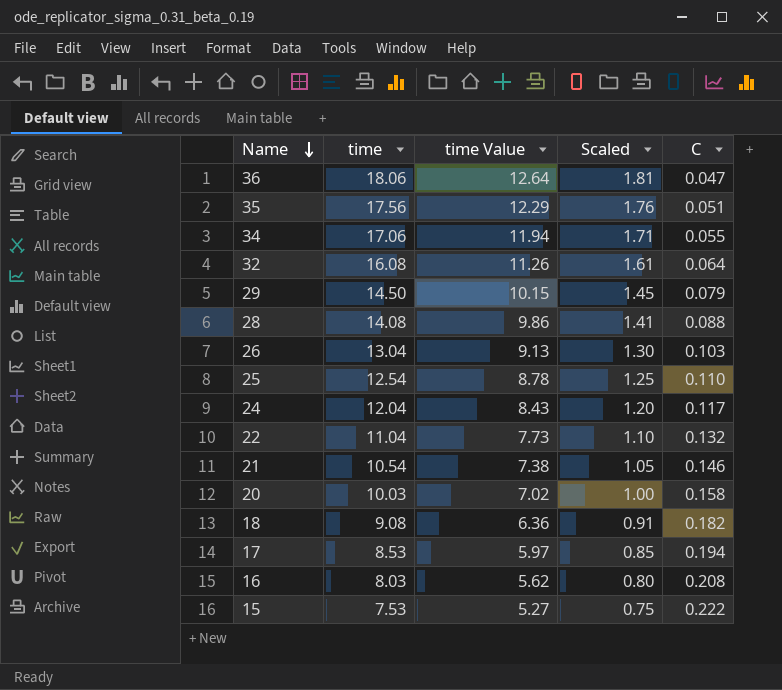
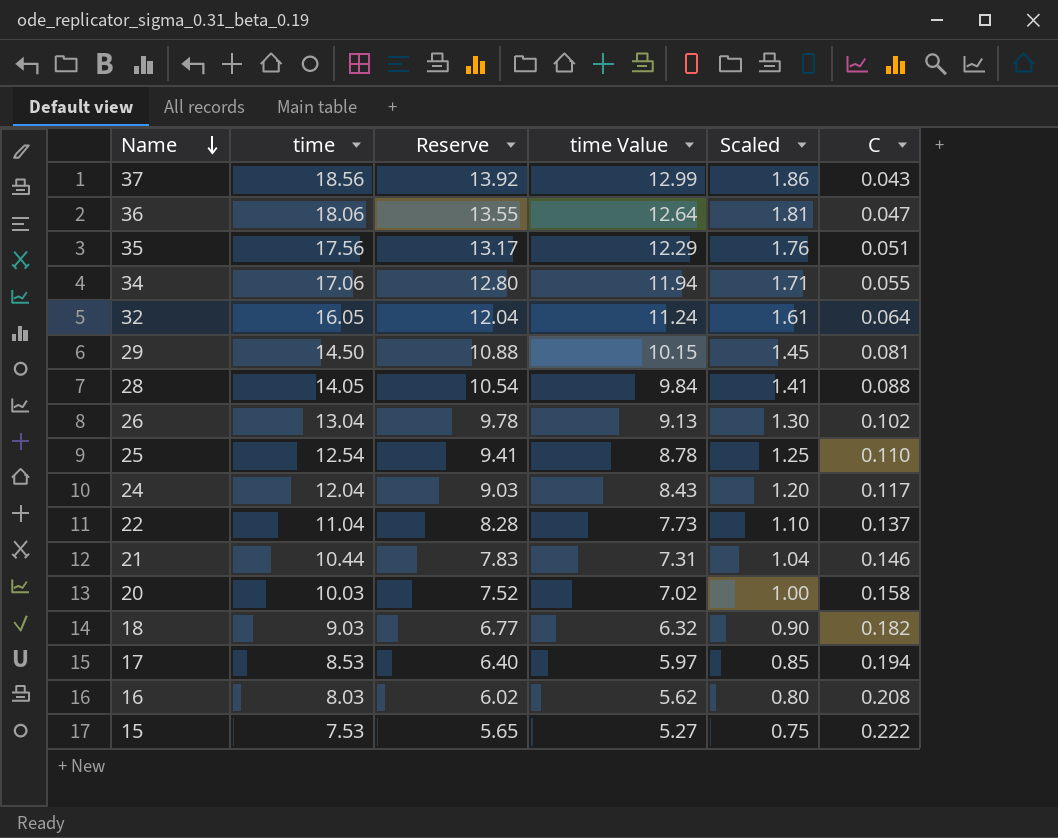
column Reserve | formula: none -> [time] * 0.75
row 37: none -> 18.56 | 13.92 | 12.99 | 1.86 | 0.043
32 | time: 16.08 -> 16.05
32 | time Value: 11.26 -> 11.24
29 | C: 0.079 -> 0.081
28 | time: 14.08 -> 14.05
28 | time Value: 9.86 -> 9.84
26 | C: 0.103 -> 0.102
22 | C: 0.132 -> 0.137
21 | time: 10.54 -> 10.44
21 | time Value: 7.38 -> 7.31
21 | Scaled: 1.05 -> 1.04
18 | time: 9.08 -> 9.03
18 | time Value: 6.36 -> 6.32
18 | Scaled: 0.91 -> 0.90

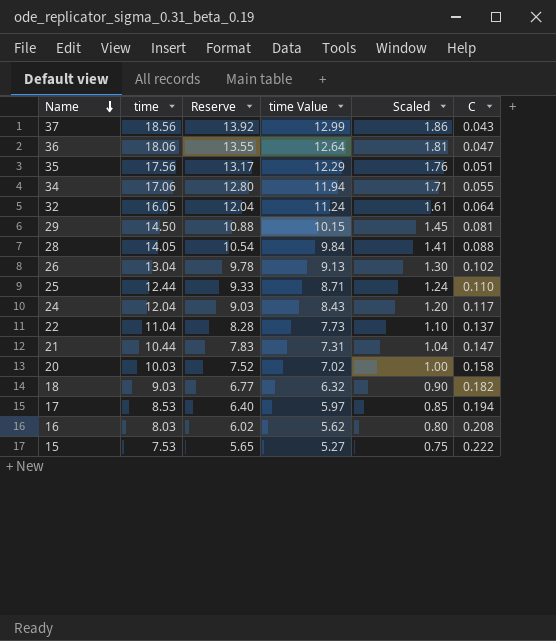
25 | time: 12.54 -> 12.44
25 | Reserve: 9.41 -> 9.33
25 | time Value: 8.78 -> 8.71
25 | Scaled: 1.25 -> 1.24
21 | C: 0.146 -> 0.147

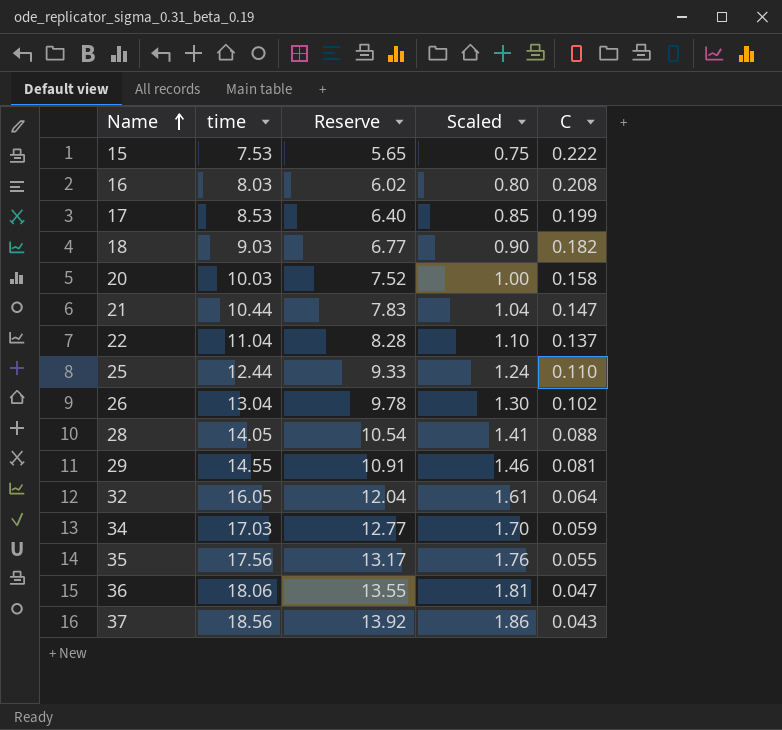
row order: Name descending -> Name ascending
column time Value | formula: [time] * 0.7 -> none
row 24: 12.04 | 9.03 | 8.43 | 1.20 | 0.117 -> none
17 | C: 0.194 -> 0.199
29 | time: 14.50 -> 14.55
29 | Reserve: 10.88 -> 10.91
29 | Scaled: 1.45 -> 1.46
34 | time: 17.06 -> 17.03
34 | Reserve: 12.80 -> 12.77
34 | Scaled: 1.71 -> 1.70
34 | C: 0.055 -> 0.059
35 | C: 0.051 -> 0.055

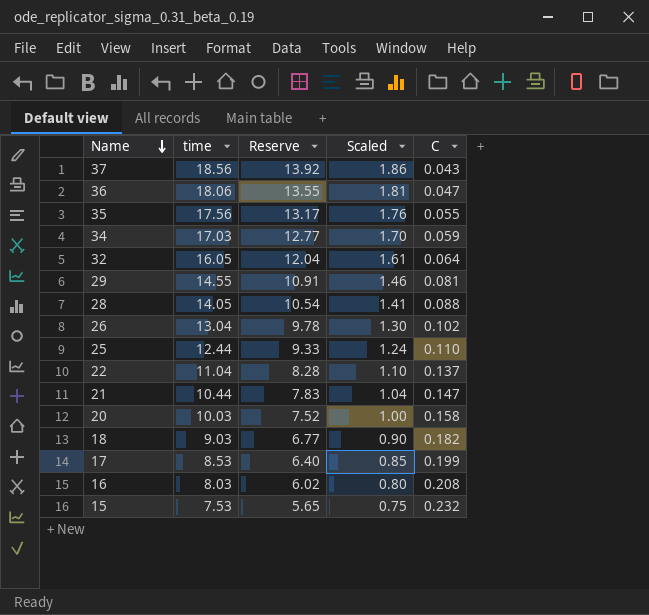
row order: Name ascending -> Name descending
15 | C: 0.222 -> 0.232

